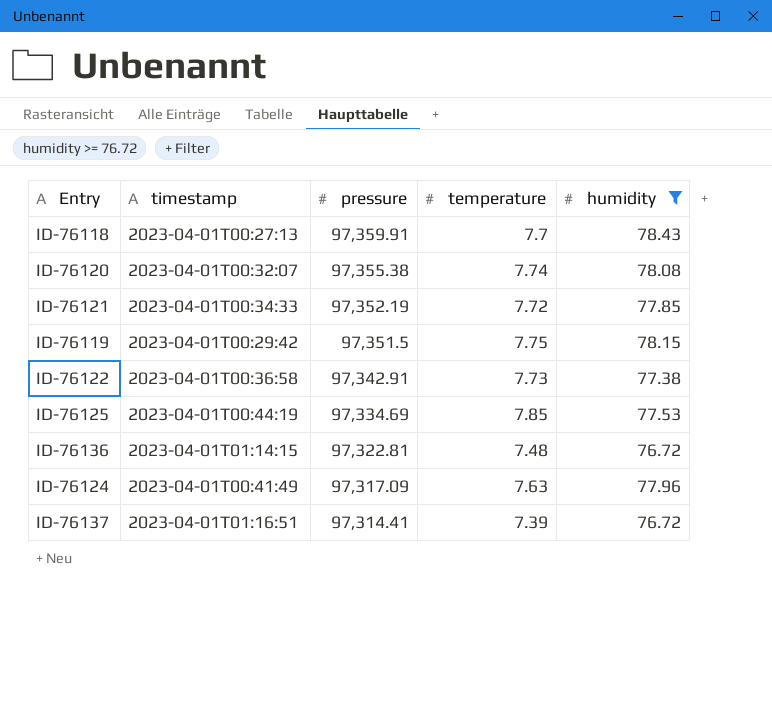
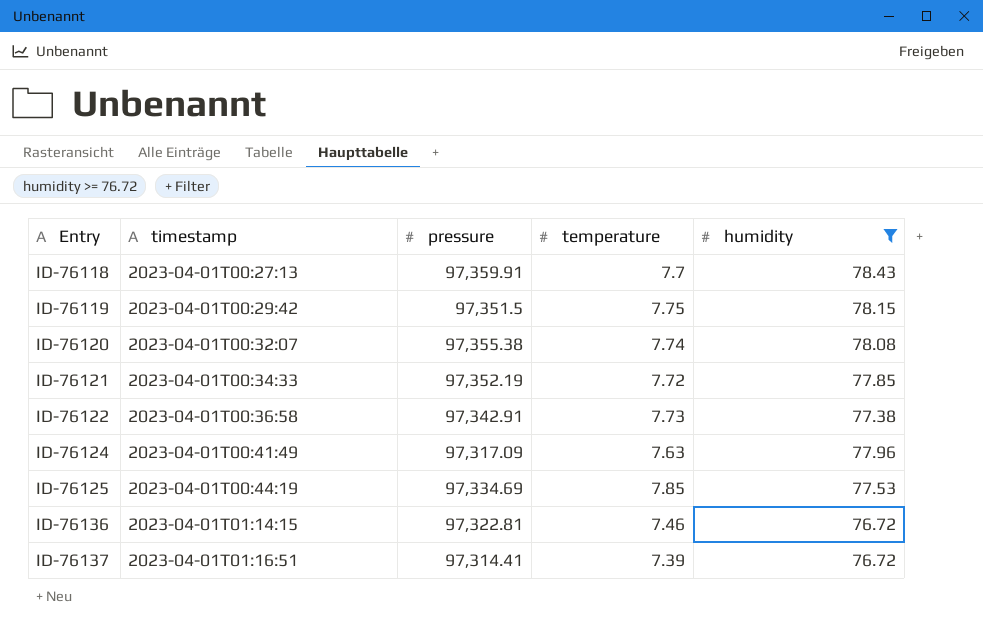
row order: pressure descending -> Entry ascending
ID-76136 | temperature: 7.48 -> 7.46

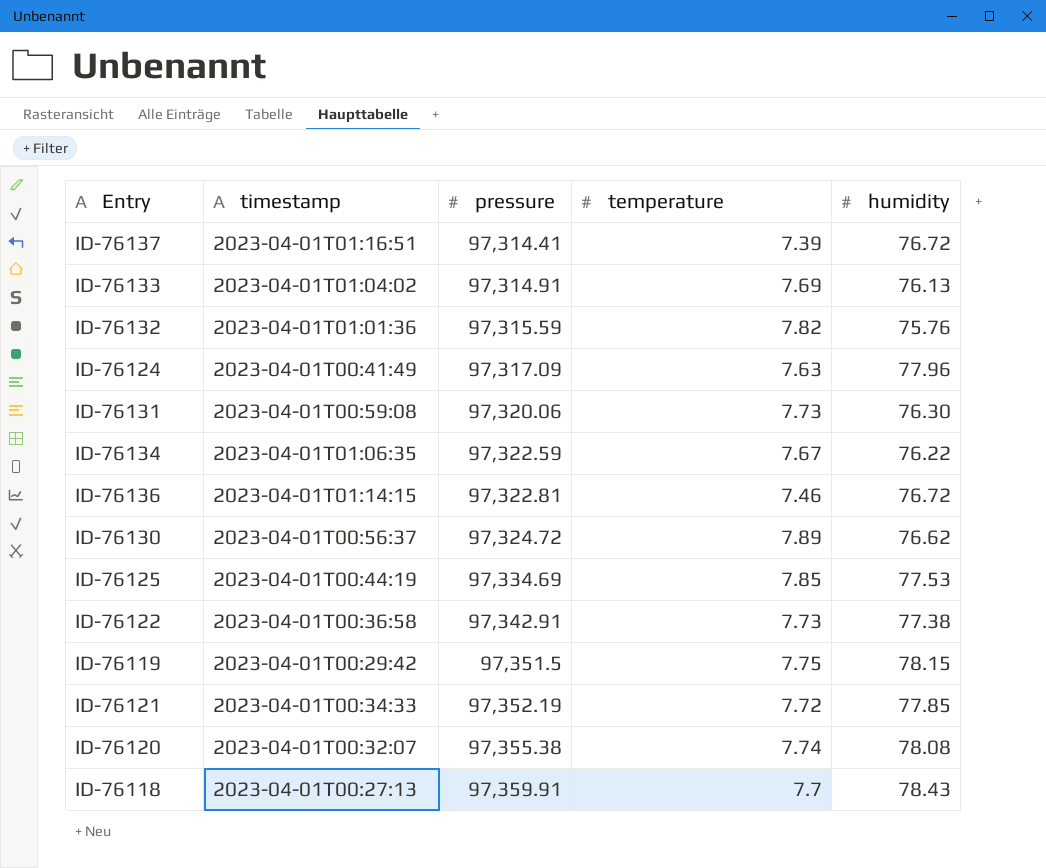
filter: humidity >= 76.72 -> none
row order: Entry ascending -> pressure ascending

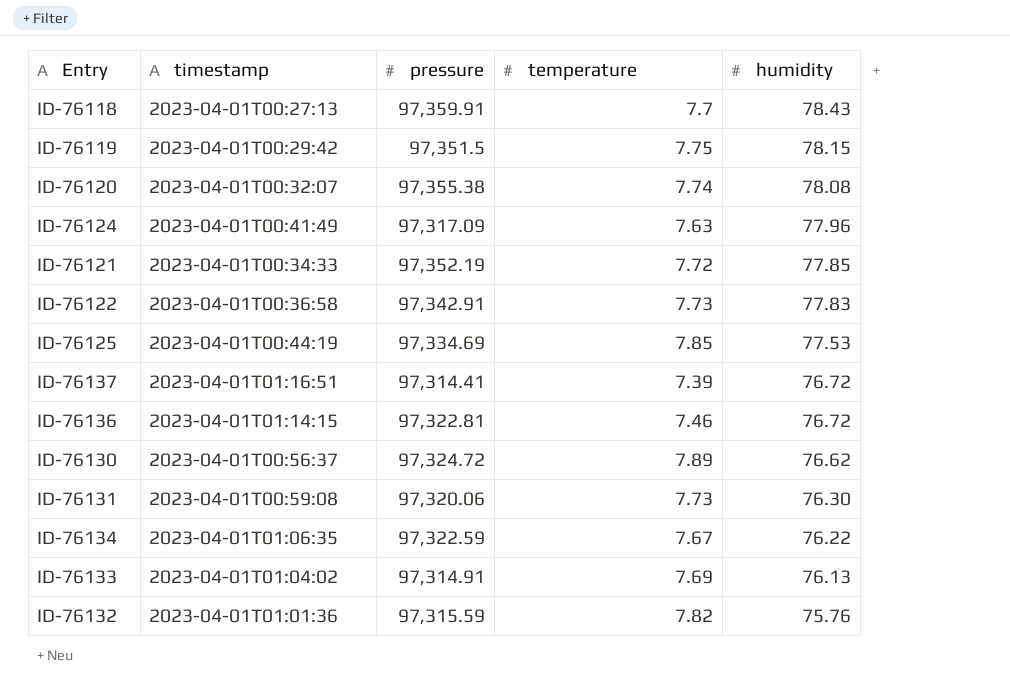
row order: pressure ascending -> humidity descending
ID-76122 | humidity: 77.38 -> 77.83

